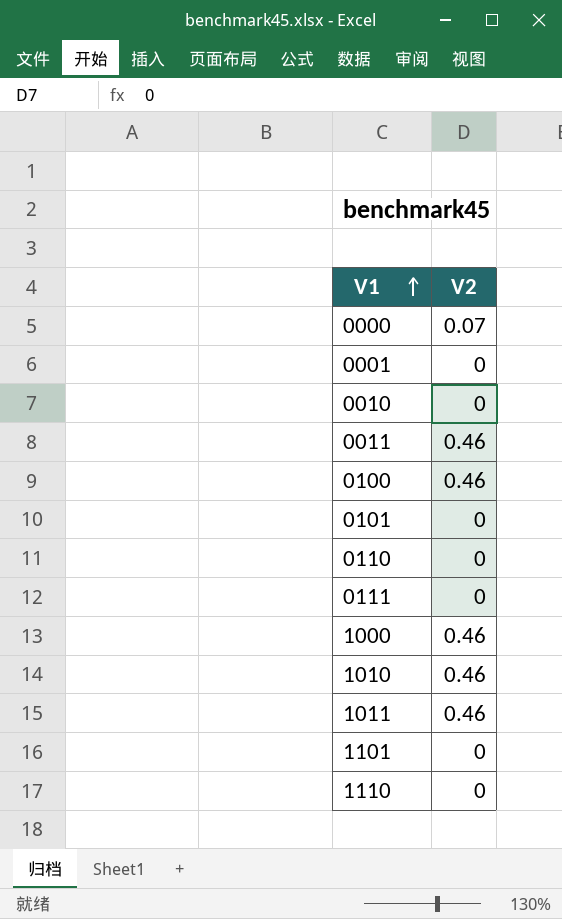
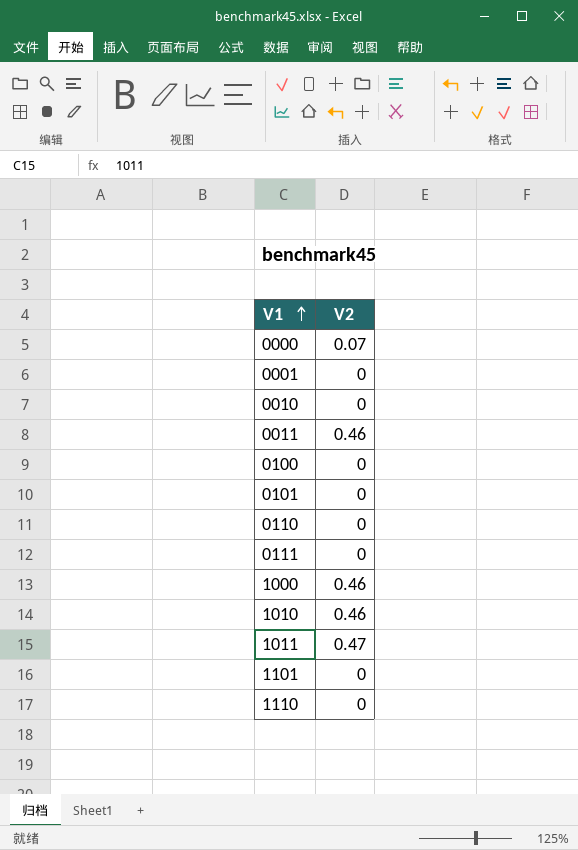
0100 | V2: 0.46 -> 0
1011 | V2: 0.46 -> 0.47

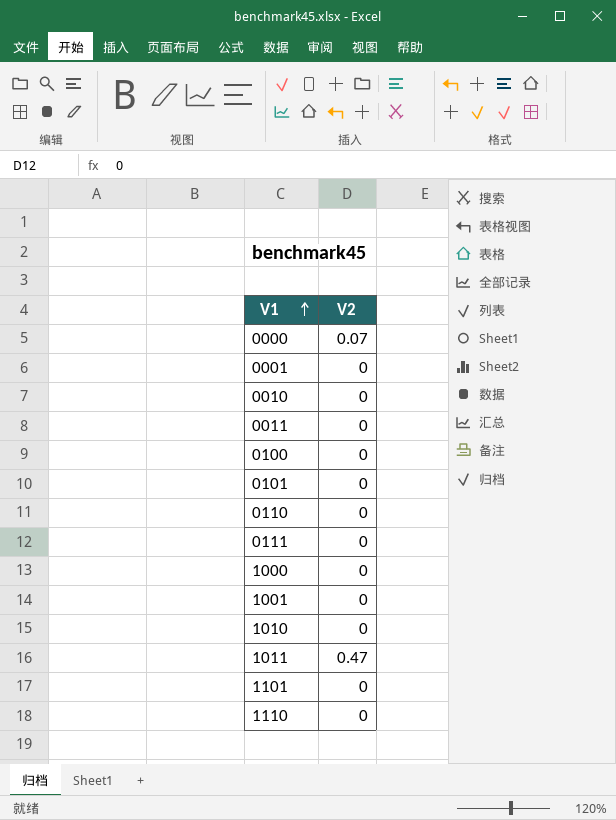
0011 | V2: 0.46 -> 0
1000 | V2: 0.46 -> 0
row 1001: none -> 0
1010 | V2: 0.46 -> 0

